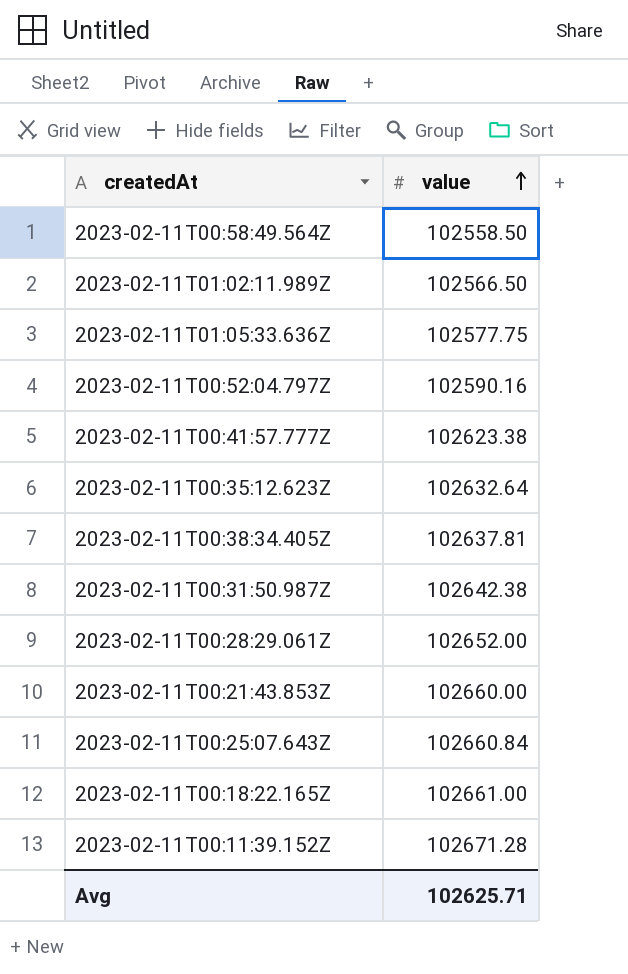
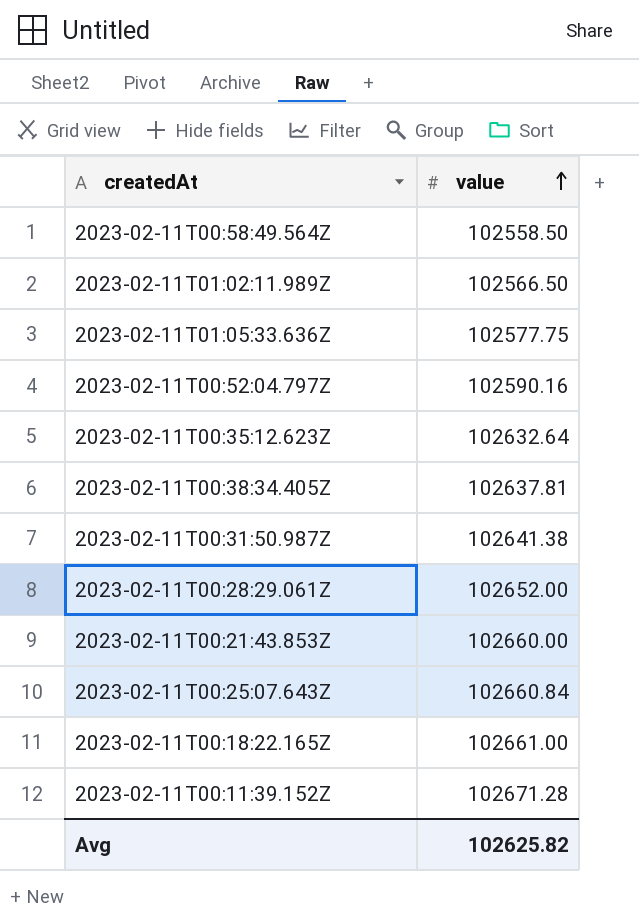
row 2023-02-11T00:41:57.777Z: 102623.38 -> none
2023-02-11T00:31:50.987Z | value: 102642.38 -> 102641.38
Avg | value: 102625.71 -> 102625.82

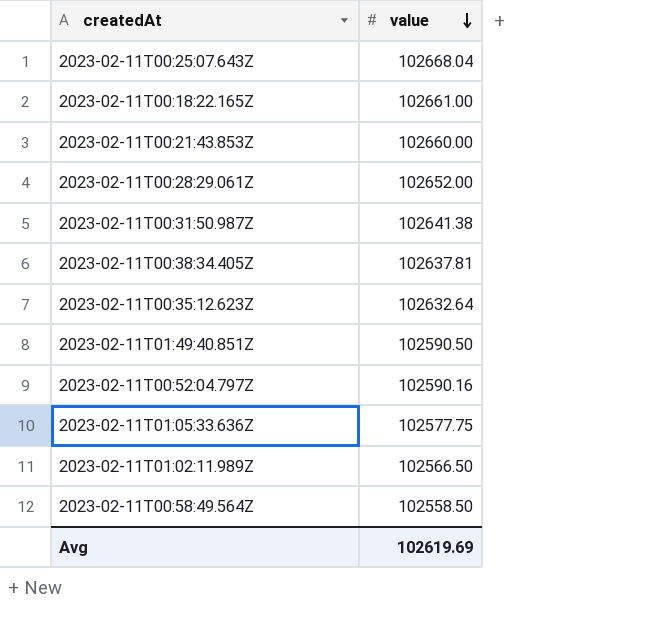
row order: value ascending -> value descending
row 2023-02-11T00:11:39.152Z: 102671.28 -> none
2023-02-11T00:25:07.643Z | value: 102660.84 -> 102668.04
row 2023-02-11T01:49:40.851Z: none -> 102590.50
Avg | value: 102625.82 -> 102619.69

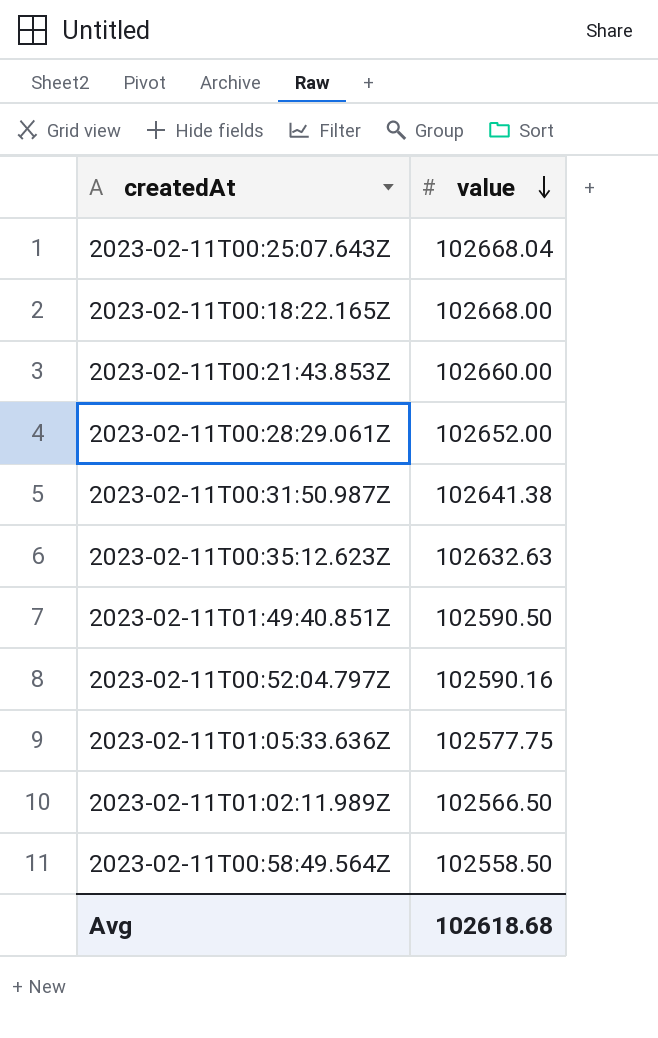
row 2023-02-11T00:38:34.405Z: 102637.81 -> none
2023-02-11T00:18:22.165Z | value: 102661.00 -> 102668.00
2023-02-11T00:35:12.623Z | value: 102632.64 -> 102632.63
Avg | value: 102619.69 -> 102618.68

